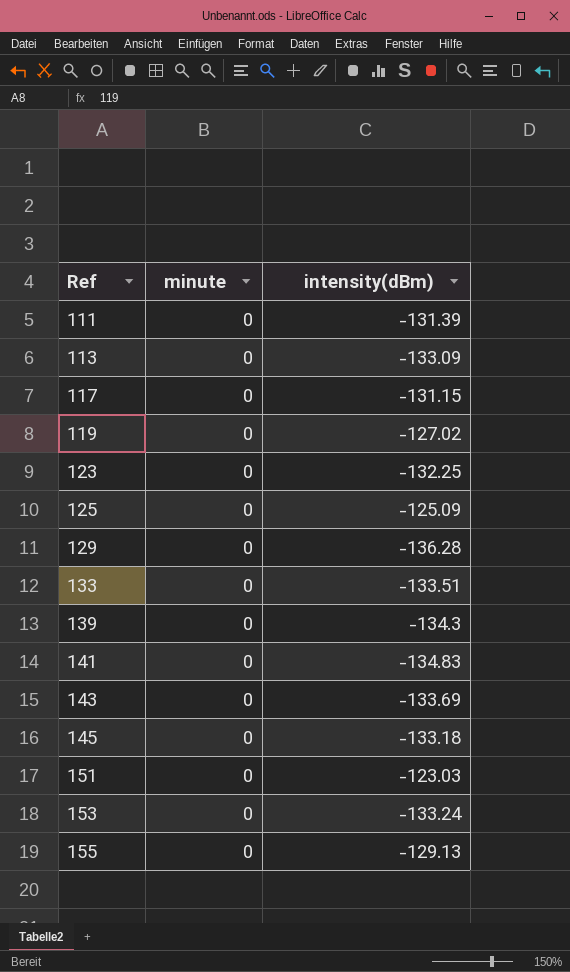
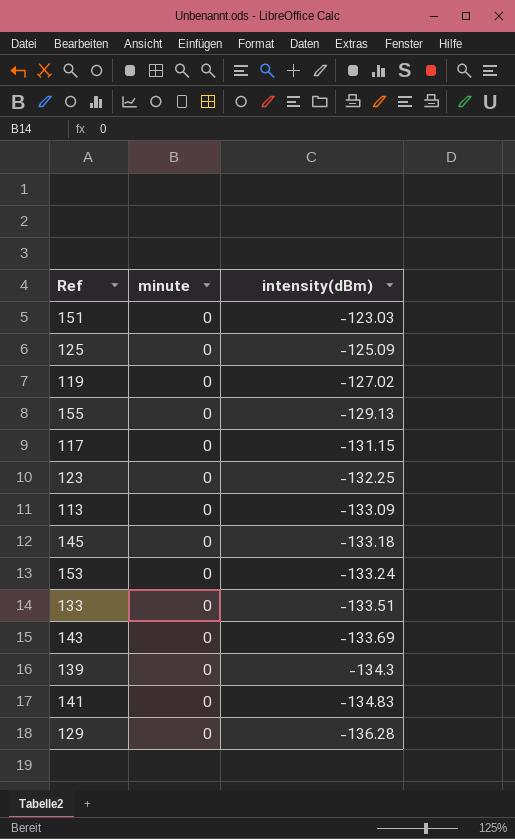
row order: Ref ascending -> intensity(dBm) descending
row 111: 0 | -131.39 -> none

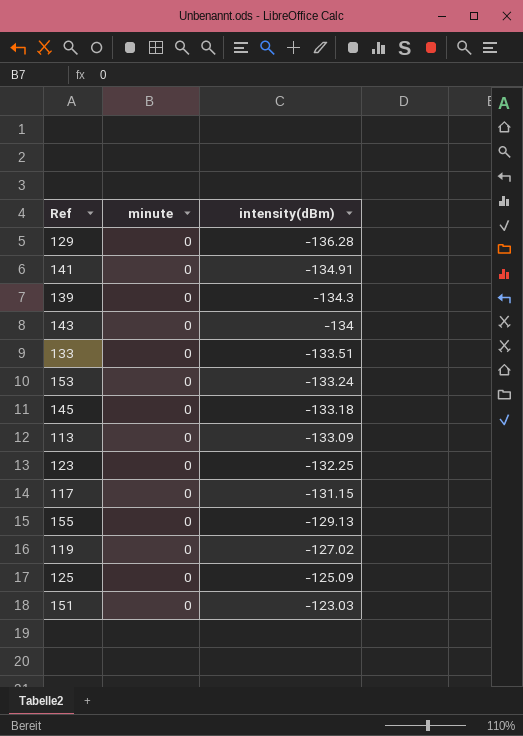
row order: intensity(dBm) descending -> intensity(dBm) ascending
141 | intensity(dBm): -134.83 -> -134.91
143 | intensity(dBm): -133.69 -> -134

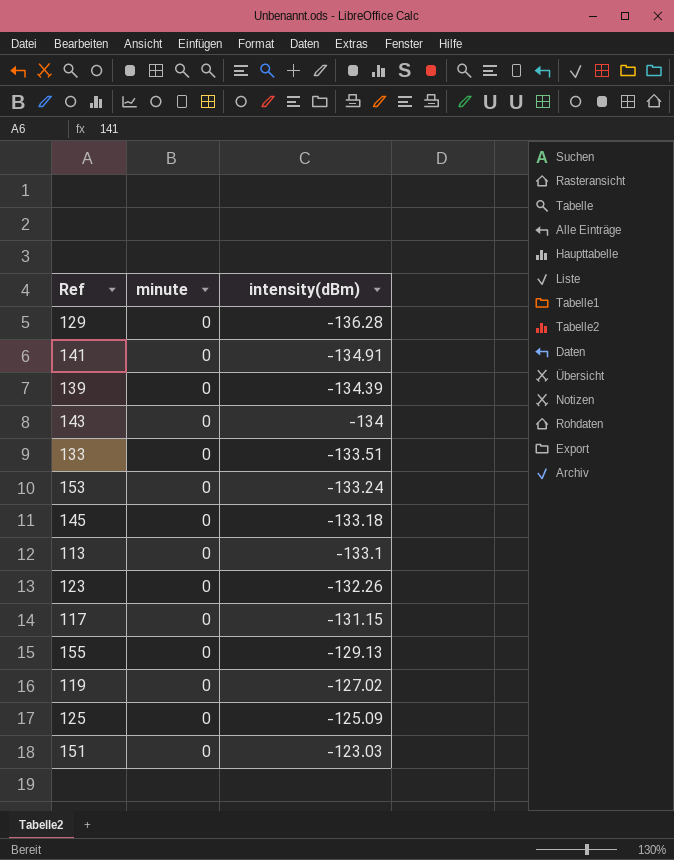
139 | intensity(dBm): -134.3 -> -134.39
113 | intensity(dBm): -133.09 -> -133.1
123 | intensity(dBm): -132.25 -> -132.26

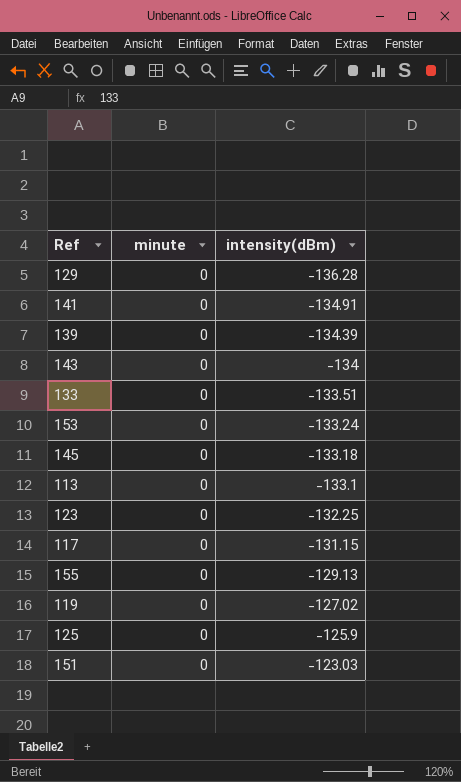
123 | intensity(dBm): -132.26 -> -132.25
125 | intensity(dBm): -125.09 -> -125.9

